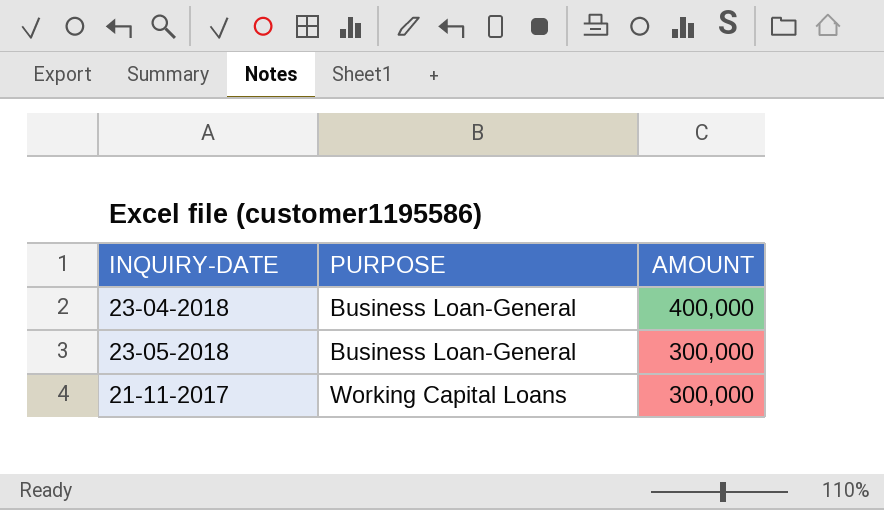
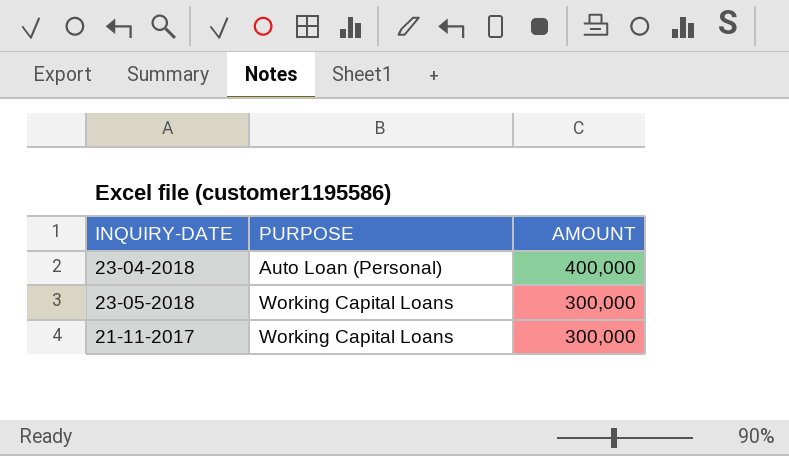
23-04-2018 | PURPOSE: Business Loan-General -> Auto Loan (Personal)
23-05-2018 | PURPOSE: Business Loan-General -> Working Capital Loans

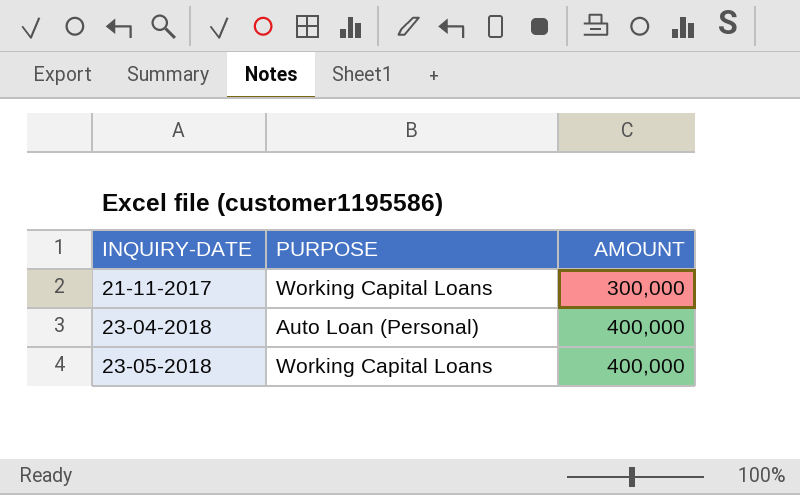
row order: PURPOSE ascending -> INQUIRY-DATE ascending
23-05-2018 | AMOUNT: 300,000 -> 400,000

